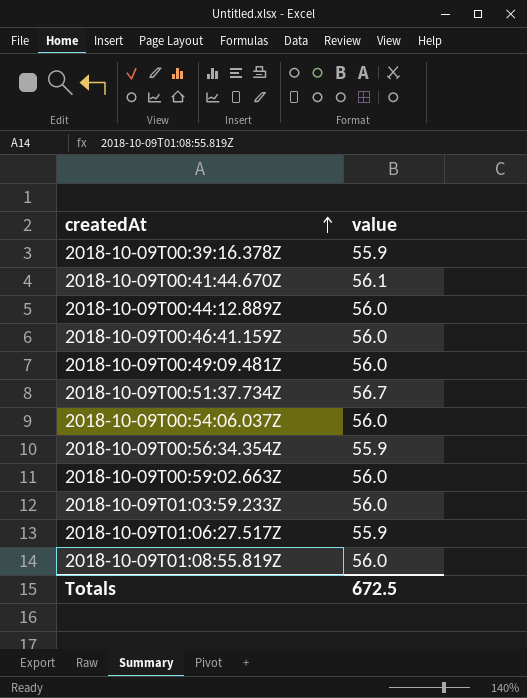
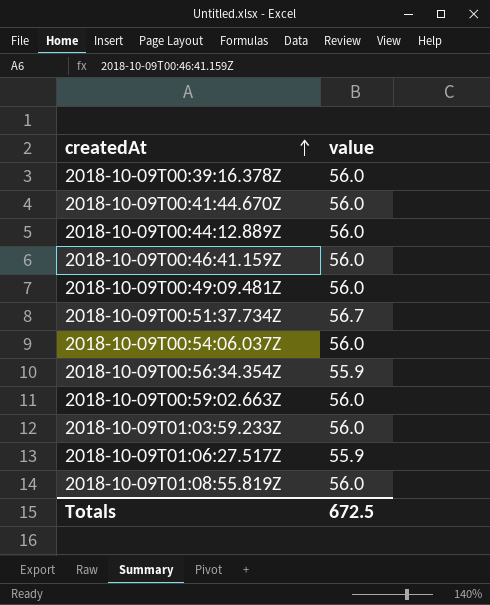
2018-10-09T00:39:16.378Z | value: 55.9 -> 56.0
2018-10-09T00:41:44.670Z | value: 56.1 -> 56.0

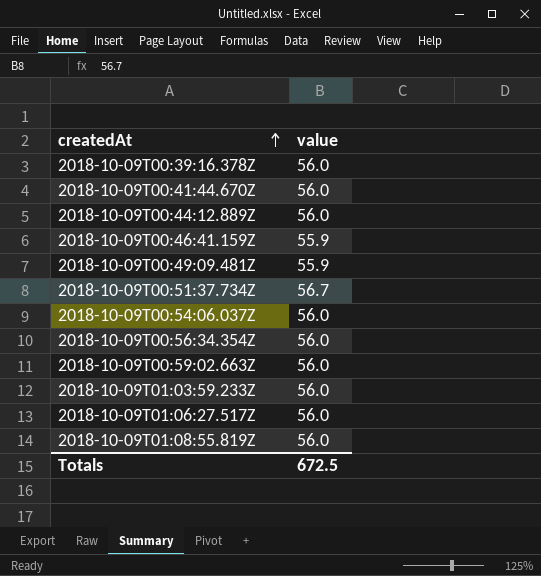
2018-10-09T00:46:41.159Z | value: 56.0 -> 55.9
2018-10-09T00:49:09.481Z | value: 56.0 -> 55.9
2018-10-09T00:56:34.354Z | value: 55.9 -> 56.0
2018-10-09T01:06:27.517Z | value: 55.9 -> 56.0

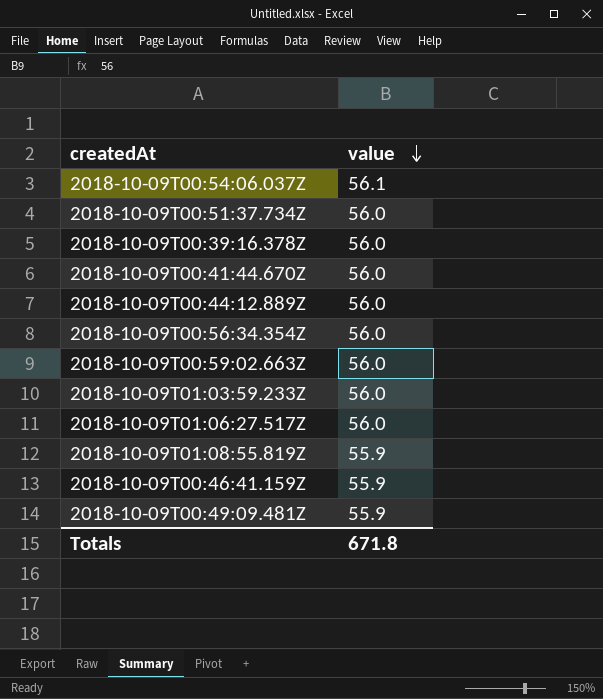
row order: createdAt ascending -> value descending
2018-10-09T00:54:06.037Z | value: 56.0 -> 56.1
2018-10-09T00:51:37.734Z | value: 56.7 -> 56.0
2018-10-09T01:08:55.819Z | value: 56.0 -> 55.9
Totals | value: 672.5 -> 671.8

